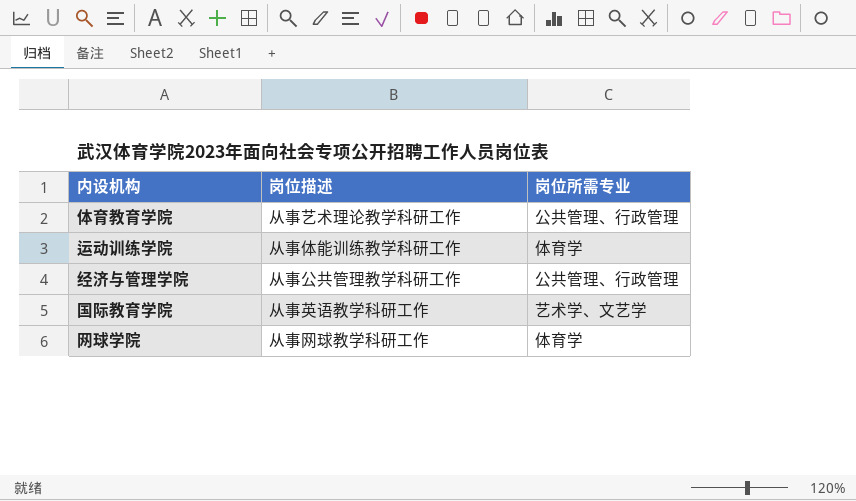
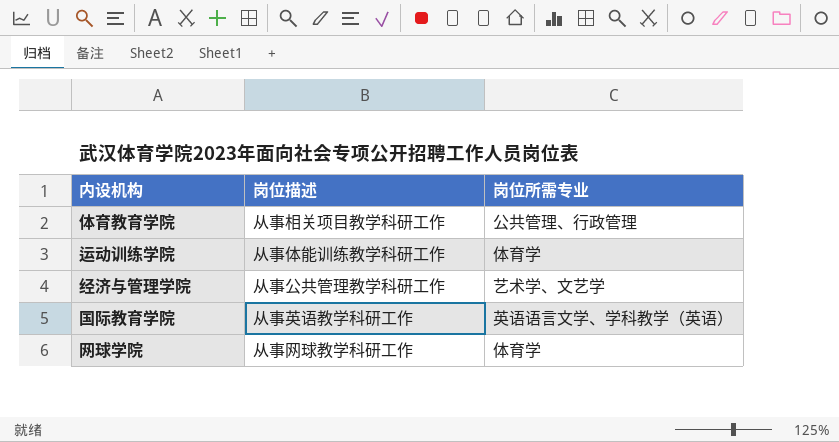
体育教育学院 | 岗位描述: 从事艺术理论教学科研工作 -> 从事相关项目教学科研工作
经济与管理学院 | 岗位所需专业: 公共管理、行政管理 -> 艺术学、文艺学
国际教育学院 | 岗位所需专业: 艺术学、文艺学 -> 英语语言文学、学科教学（英语）

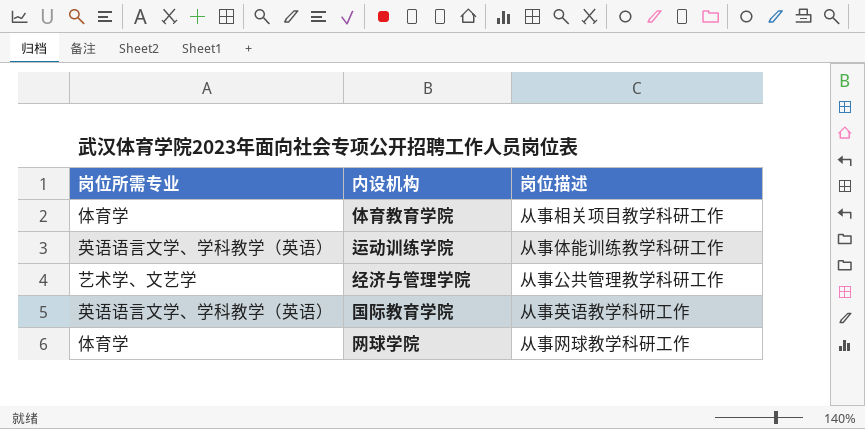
column 岗位所需专业 | position: 3 -> 1
体育教育学院 | 岗位所需专业: 公共管理、行政管理 -> 体育学
运动训练学院 | 岗位所需专业: 体育学 -> 英语语言文学、学科教学（英语）

